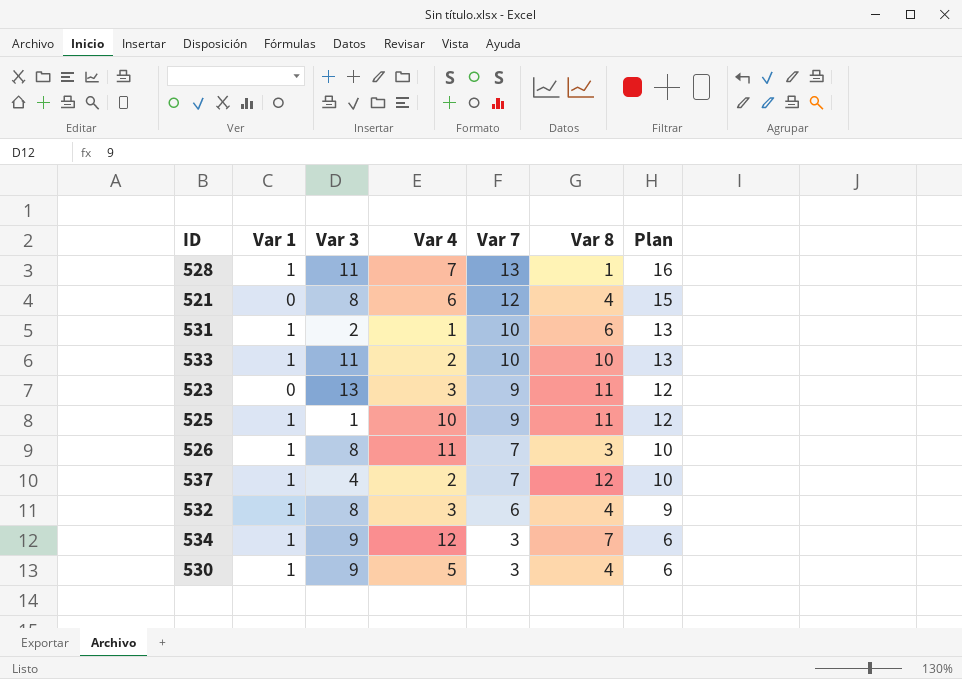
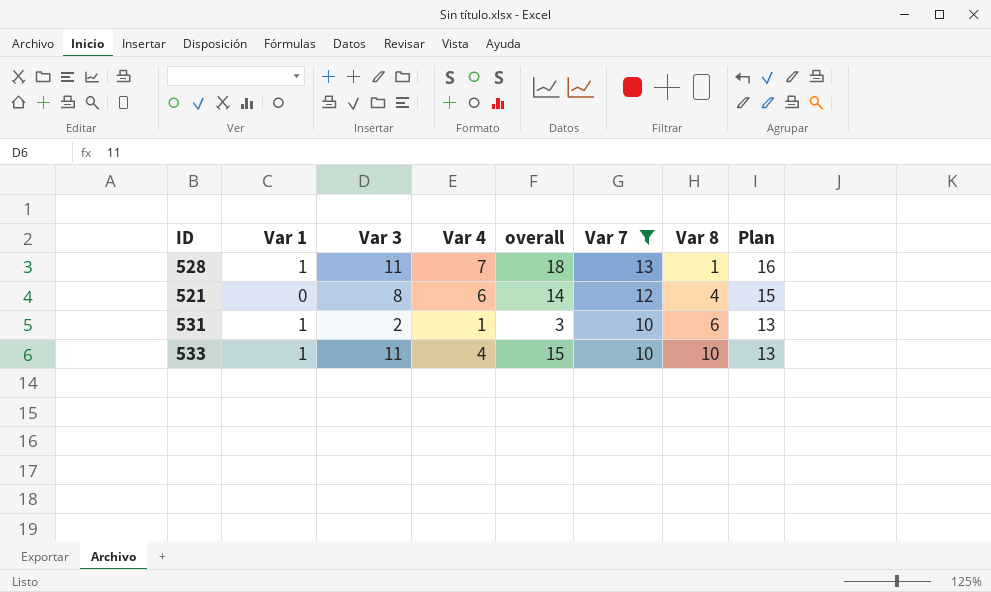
filter: none -> Var 7 >= 10
column overall | formula: none -> [Var 3] + [Var 4]
533 | Var 4: 2 -> 4

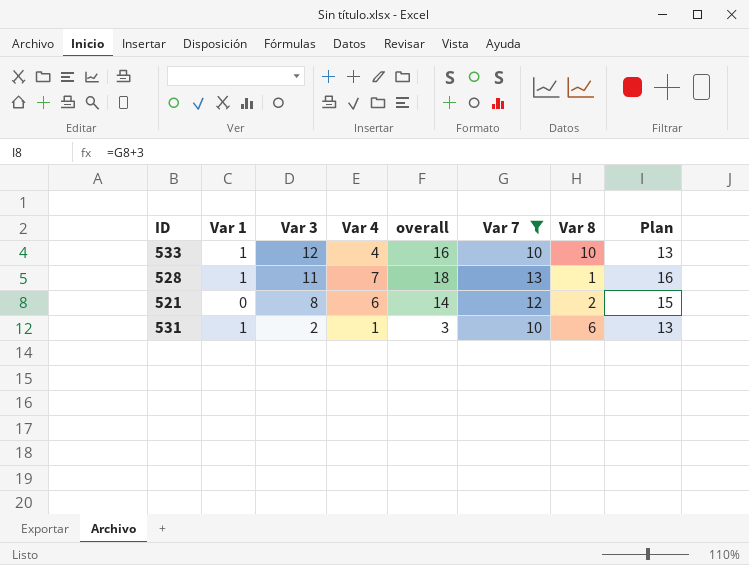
row order: Var 7 descending -> Var 3 descending
533 | Var 3: 11 -> 12
533 | overall: 15 -> 16
521 | Var 8: 4 -> 2

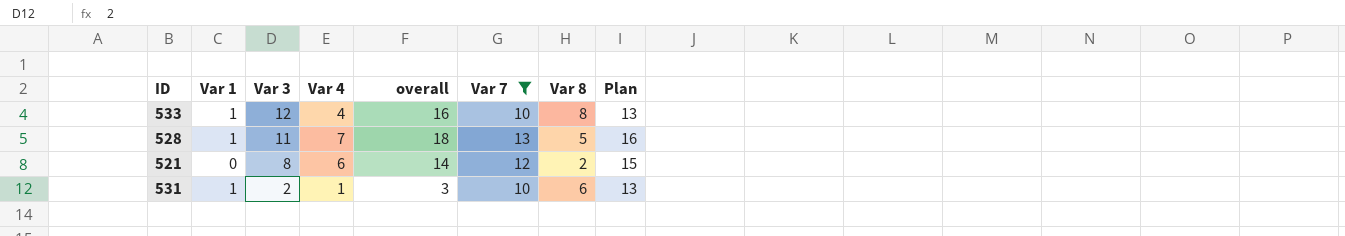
533 | Var 8: 10 -> 8
528 | Var 8: 1 -> 5

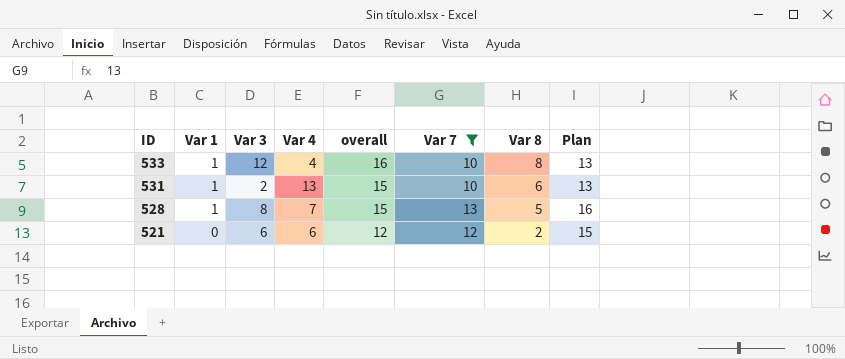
row order: Var 3 descending -> ID descending
531 | Var 4: 1 -> 13
531 | overall: 3 -> 15
528 | Var 3: 11 -> 8
528 | overall: 18 -> 15
521 | Var 3: 8 -> 6
521 | overall: 14 -> 12

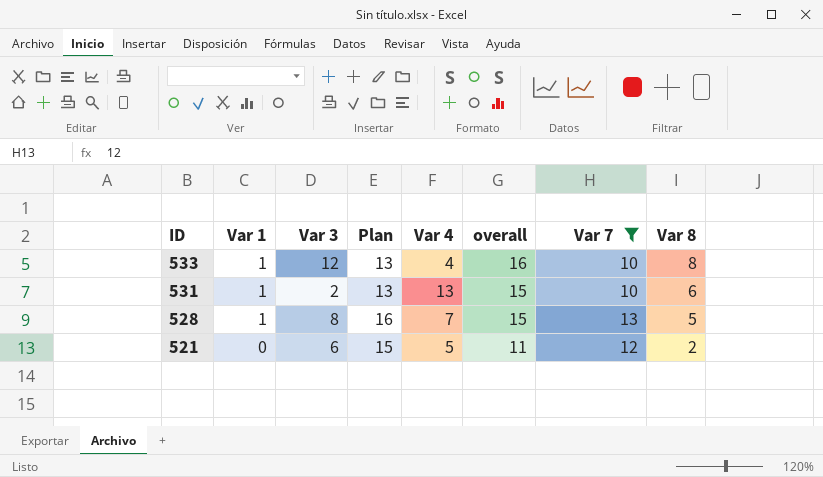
column Plan | position: 8 -> 4
521 | Var 4: 6 -> 5
521 | overall: 12 -> 11

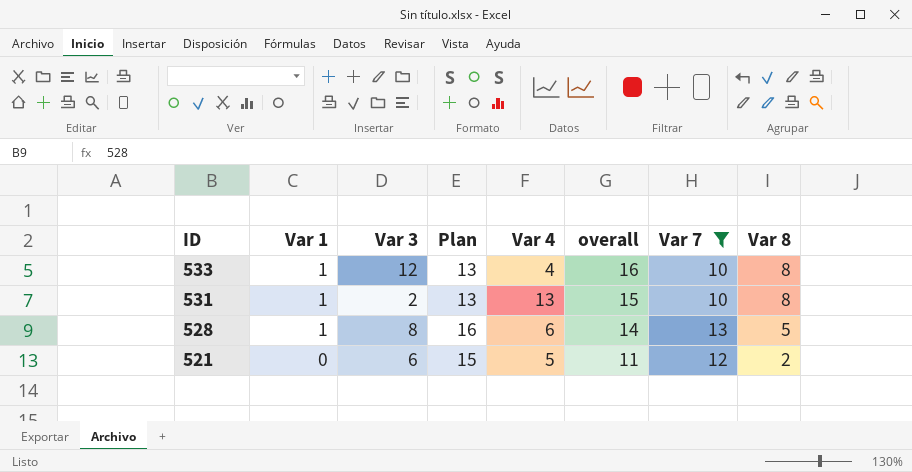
531 | Var 8: 6 -> 8
528 | Var 4: 7 -> 6
528 | overall: 15 -> 14

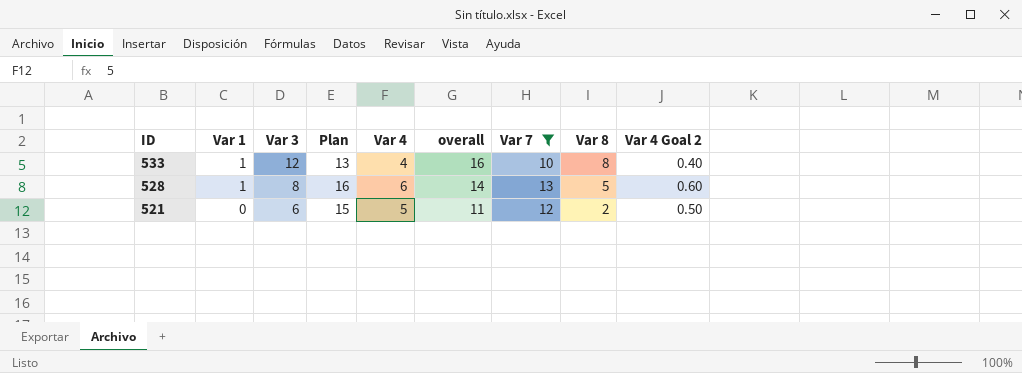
column Var 4 Goal 2 | formula: none -> [Var 4] * 0.1
row 531: 1 | 2 | 13 | 13 | 15 | 10 | 8 -> none

